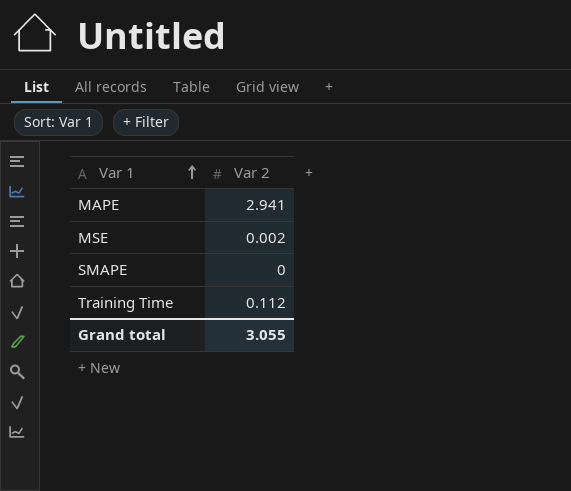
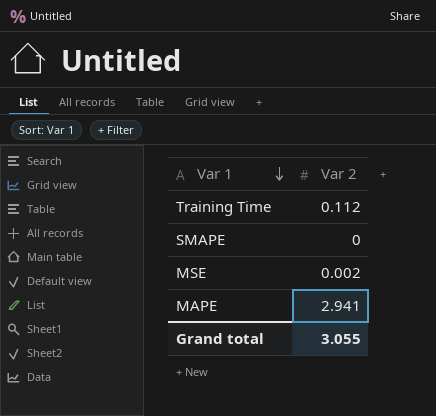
row order: Var 1 ascending -> Var 1 descending

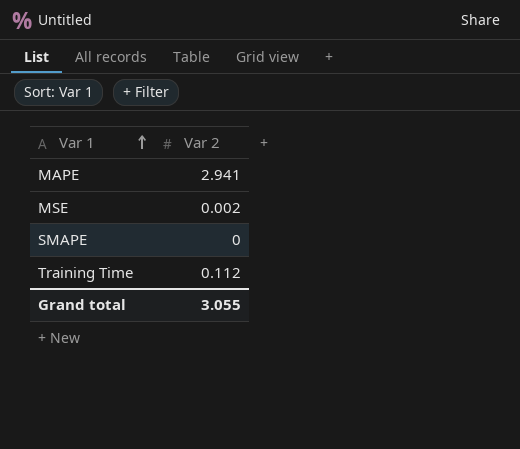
row order: Var 1 descending -> Var 1 ascending

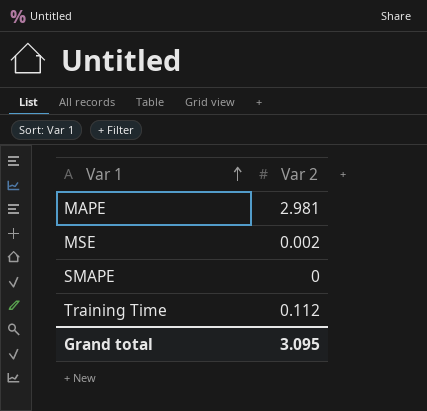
MAPE | Var 2: 2.941 -> 2.981
Grand total | Var 2: 3.055 -> 3.095

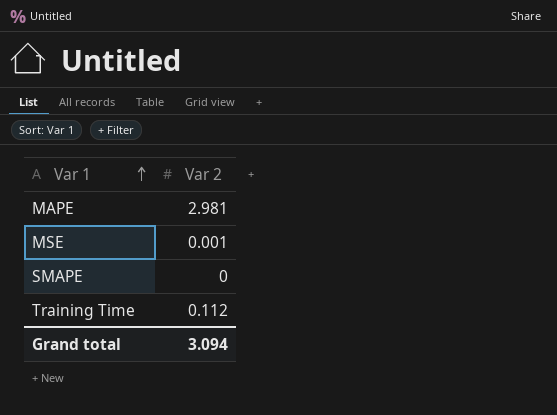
MSE | Var 2: 0.002 -> 0.001
Grand total | Var 2: 3.095 -> 3.094

